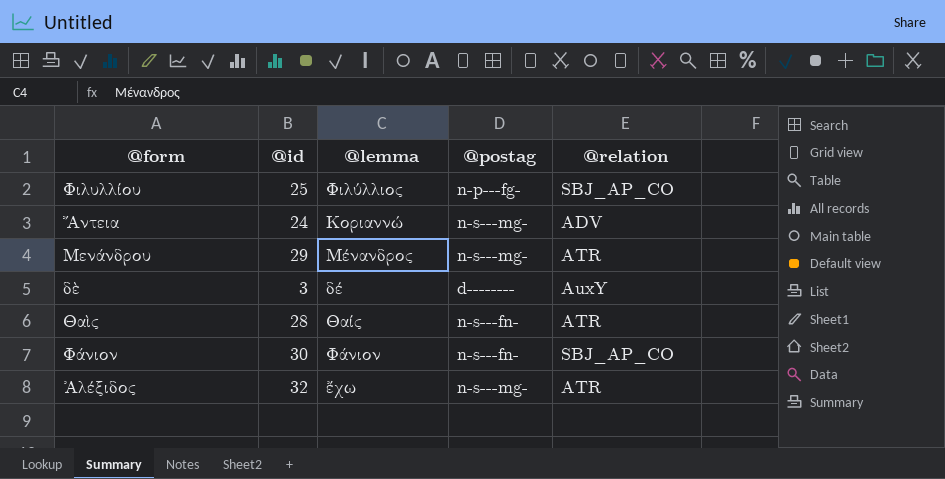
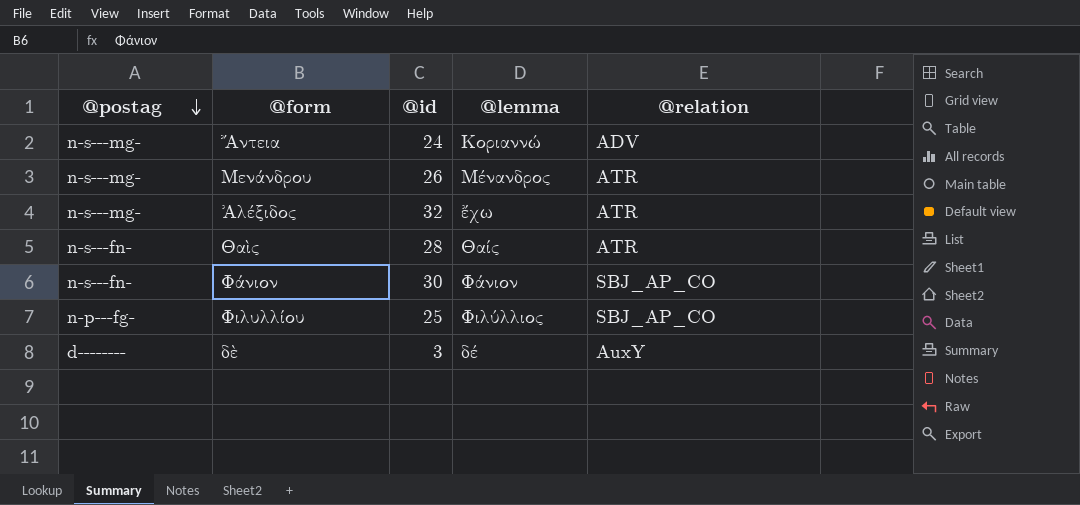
row order: none -> @postag descending
column @postag | position: 4 -> 1
Μενάνδρου | @id: 29 -> 26

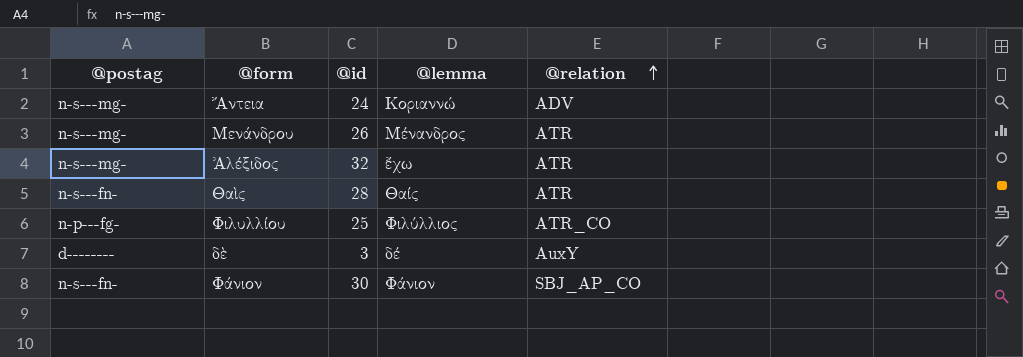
row order: @postag descending -> @relation ascending
Φιλυλλίου | @relation: SBJ_AP_CO -> ATR_CO

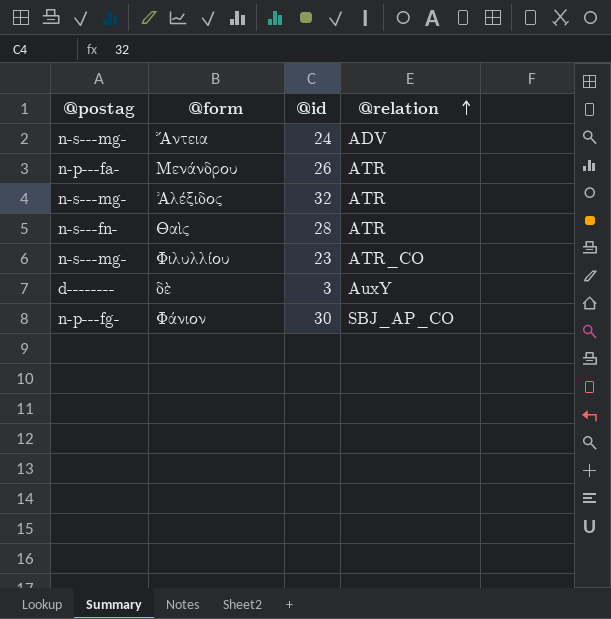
column @lemma | position: 4 -> none
Μενάνδρου | @postag: n-s---mg- -> n-p---fa-
Φιλυλλίου | @postag: n-p---fg- -> n-s---mg-
Φιλυλλίου | @id: 25 -> 23
Φάνιον | @postag: n-s---fn- -> n-p---fg-

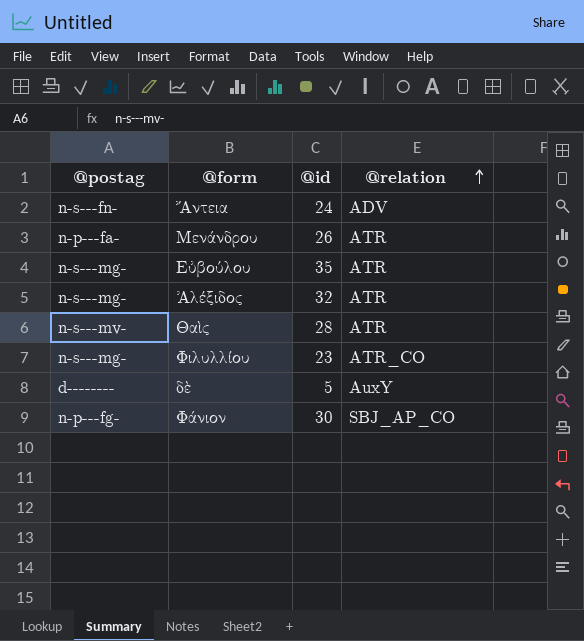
Ἄντεια | @postag: n-s---mg- -> n-s---fn-
row Εὐβούλου: none -> n-s---mg- | 35 | ATR
Θαὶς | @postag: n-s---fn- -> n-s---mv-
δὲ | @id: 3 -> 5

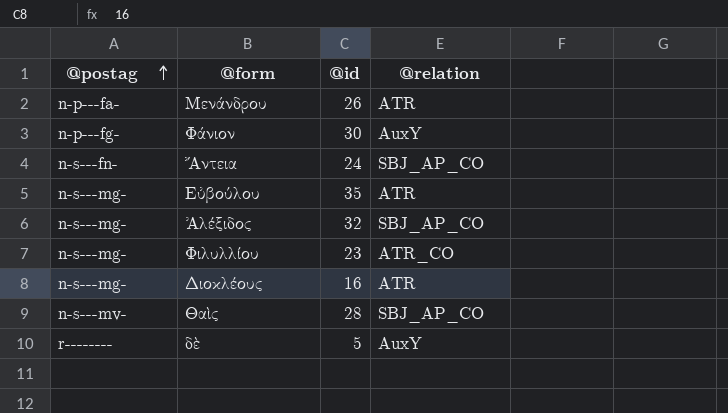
row order: @relation ascending -> @postag ascending
Φάνιον | @relation: SBJ_AP_CO -> AuxY
Ἄντεια | @relation: ADV -> SBJ_AP_CO
Ἀλέξιδος | @relation: ATR -> SBJ_AP_CO
row Διοκλέους: none -> n-s---mg- | 16 | ATR
Θαὶς | @relation: ATR -> SBJ_AP_CO
δὲ | @postag: d-------- -> r--------

